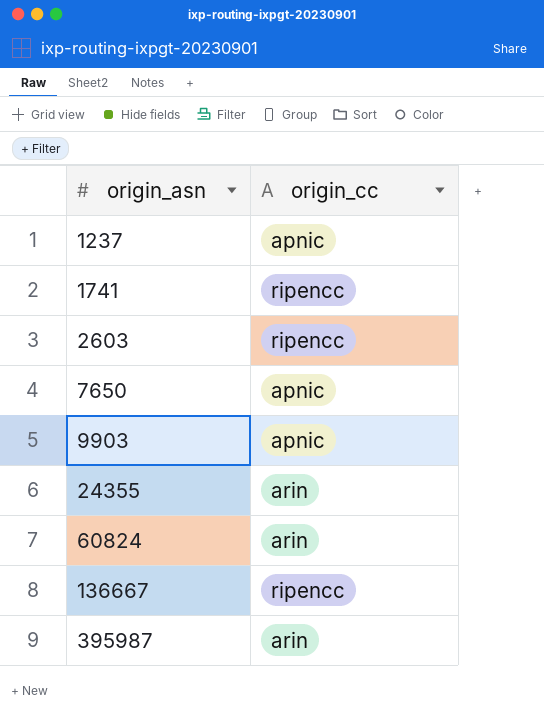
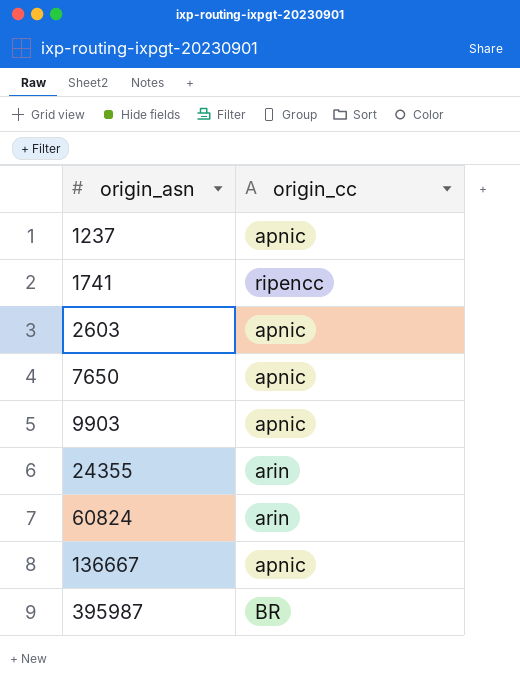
2603 | origin_cc: ripencc -> apnic
136667 | origin_cc: ripencc -> apnic
395987 | origin_cc: arin -> BR

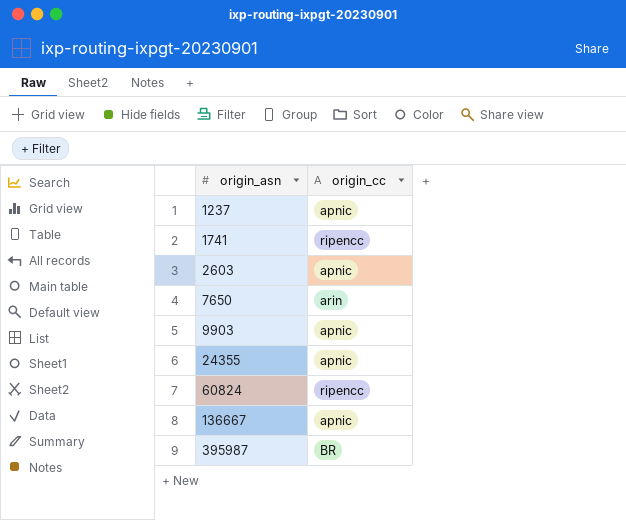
7650 | origin_cc: apnic -> arin
24355 | origin_cc: arin -> apnic
60824 | origin_cc: arin -> ripencc

